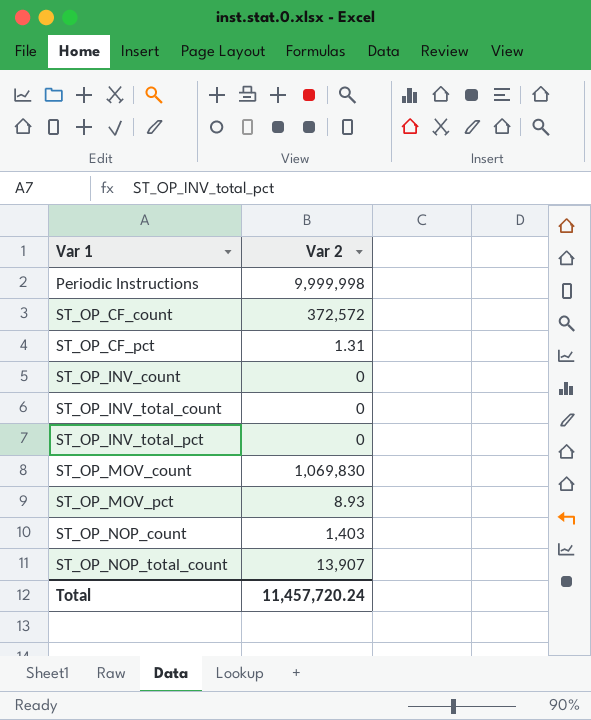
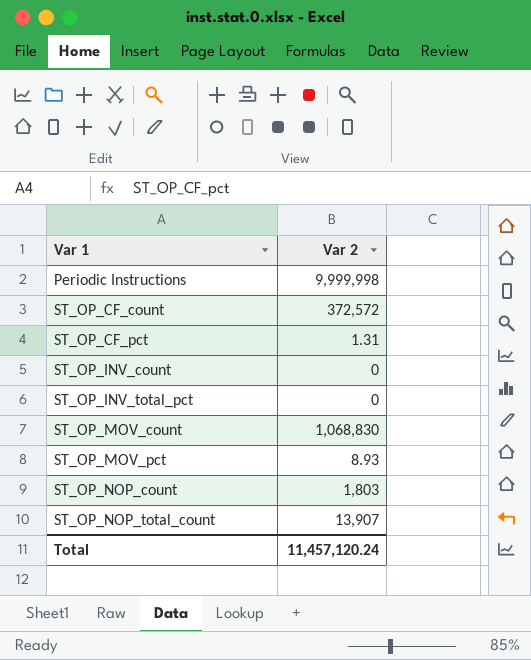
row ST_OP_INV_total_count: 0 -> none
ST_OP_MOV_count | Var 2: 1,069,830 -> 1,068,830
ST_OP_NOP_count | Var 2: 1,403 -> 1,803
Total | Var 2: 11,457,720.24 -> 11,457,120.24

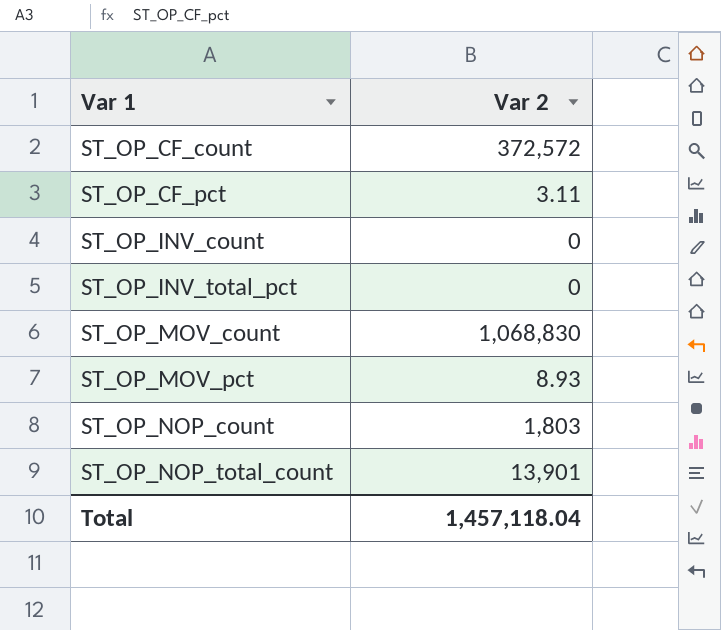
row Periodic Instructions: 9,999,998 -> none
ST_OP_CF_pct | Var 2: 1.31 -> 3.11
ST_OP_NOP_total_count | Var 2: 13,907 -> 13,901
Total | Var 2: 11,457,120.24 -> 1,457,118.04

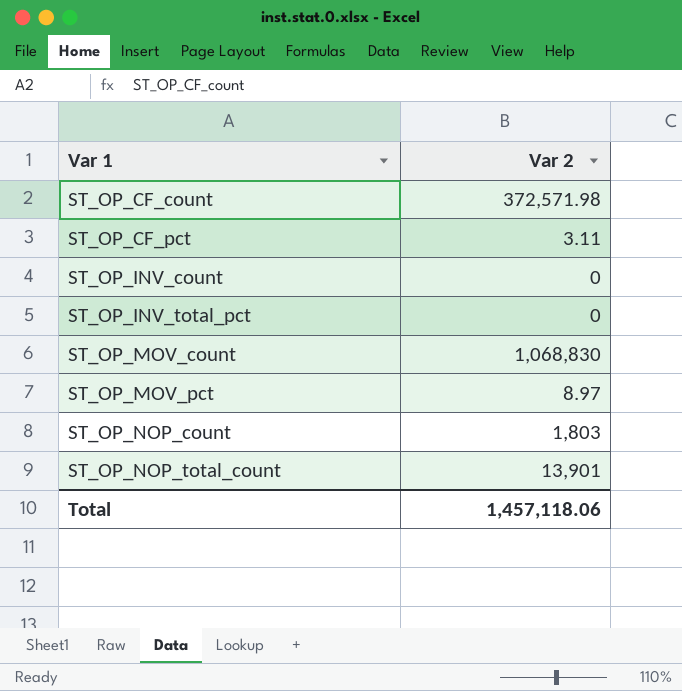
ST_OP_CF_count | Var 2: 372,572 -> 372,571.98
ST_OP_MOV_pct | Var 2: 8.93 -> 8.97
Total | Var 2: 1,457,118.04 -> 1,457,118.06

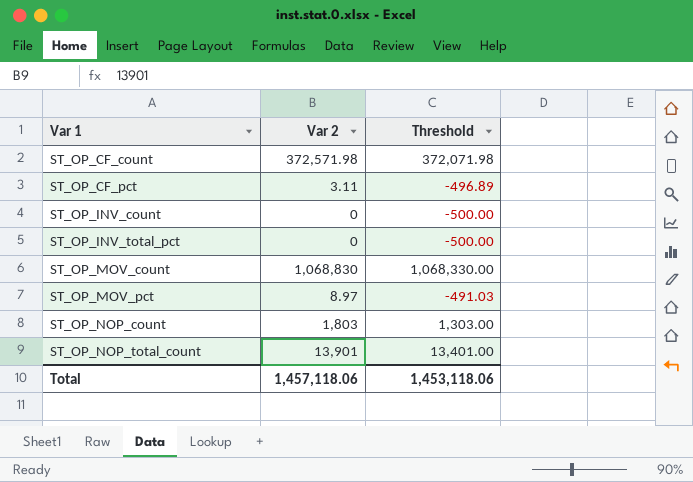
column Threshold | formula: none -> [Var 2] - 500

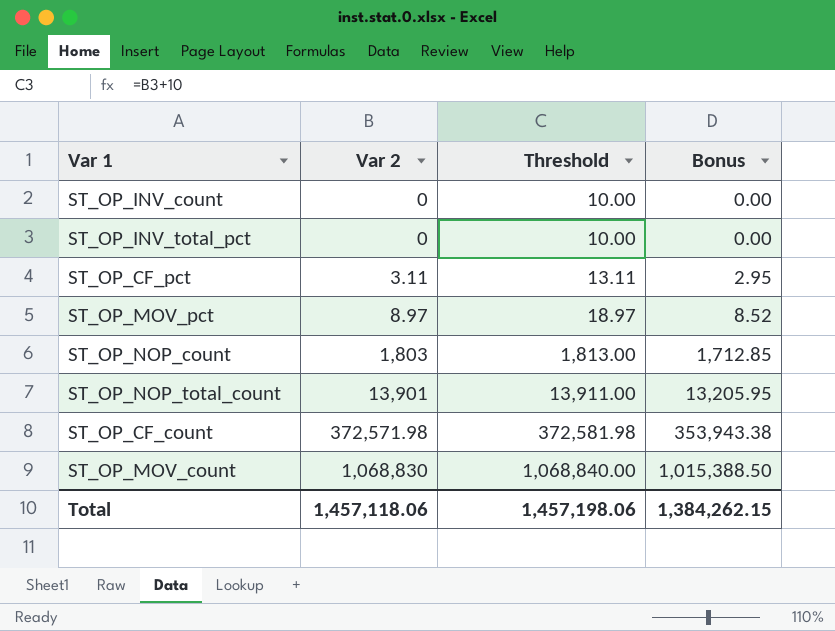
row order: Var 1 ascending -> Var 2 ascending
column Threshold | formula: [Var 2] - 500 -> [Var 2] + 10
column Bonus | formula: none -> [Var 2] * 0.95
Total | Threshold: 1,453,118.06 -> 1,457,198.06

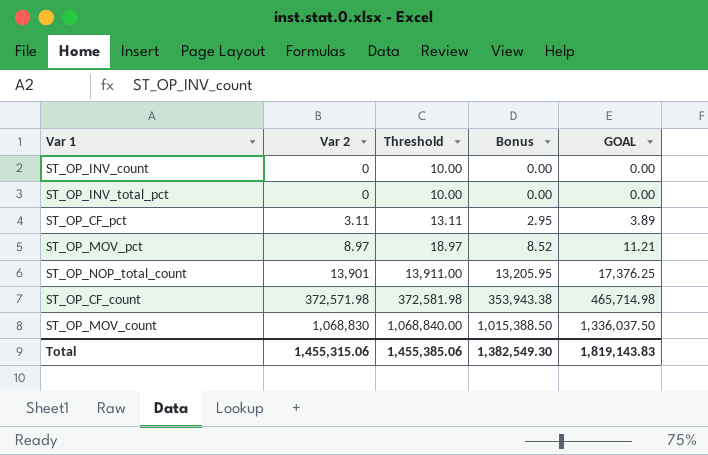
column GOAL | formula: none -> [Var 2] * 1.25
row ST_OP_NOP_count: 1,803 | 1,813.00 | 1,712.85 -> none
Total | Var 2: 1,457,118.06 -> 1,455,315.06
Total | Threshold: 1,457,198.06 -> 1,455,385.06
Total | Bonus: 1,384,262.15 -> 1,382,549.30

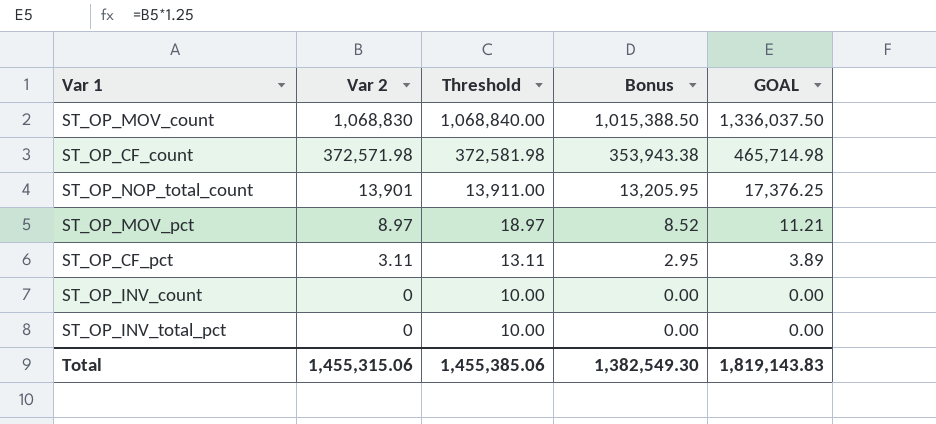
row order: Var 2 ascending -> Var 2 descending

